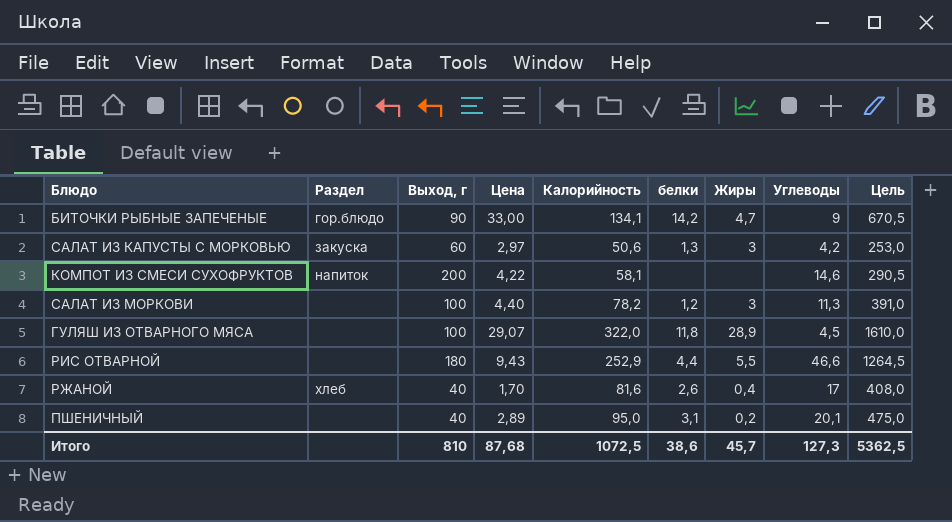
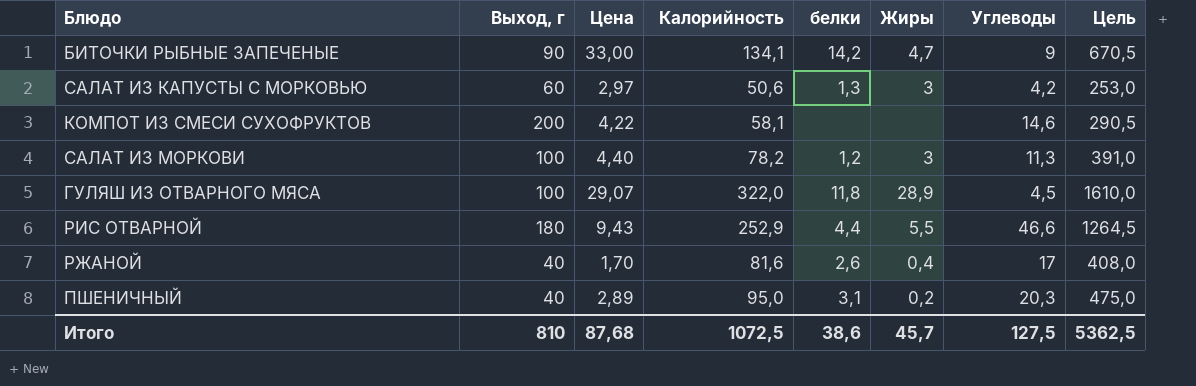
column Раздел | position: 2 -> none
ПШЕНИЧНЫЙ | Углеводы: 20,1 -> 20,3
Итого | Углеводы: 127,3 -> 127,5

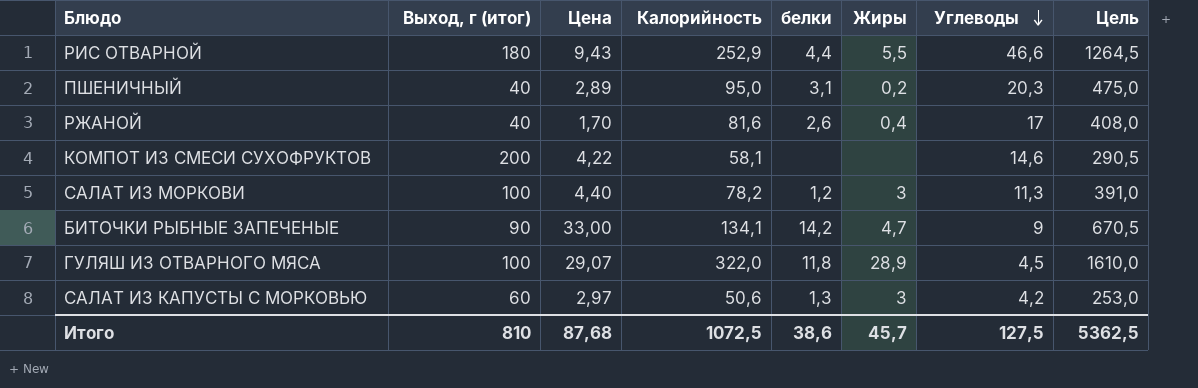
row order: none -> Углеводы descending
column name: Выход, г -> Выход, г (итог)

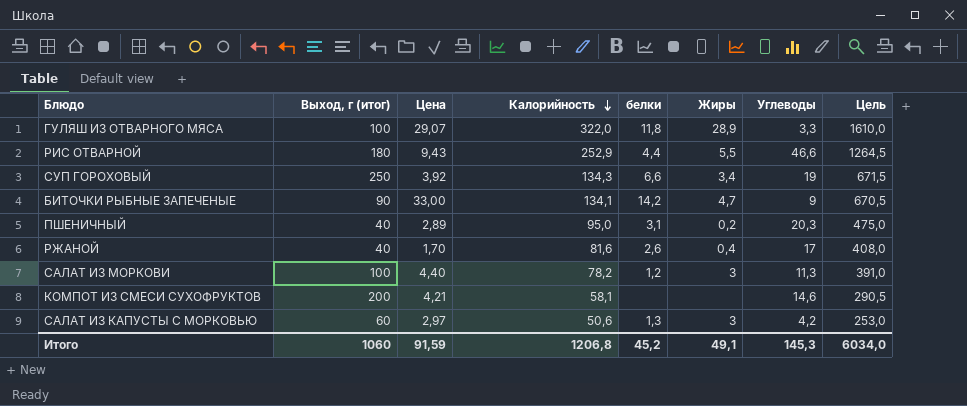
row order: Углеводы descending -> Калорийность descending
ГУЛЯШ ИЗ ОТВАРНОГО МЯСА | Углеводы: 4,5 -> 3,3
row СУП ГОРОХОВЫЙ: none -> 250 | 3,92 | 134,3 | 6,6 | 3,4 | 19 | 671,5
КОМПОТ ИЗ СМЕСИ СУХОФРУКТОВ | Цена: 4,22 -> 4,21
Итого | Выход, г (итог): 810 -> 1060
Итого | Цена: 87,68 -> 91,59
Итого | Калорийность: 1072,5 -> 1206,8
Итого | белки: 38,6 -> 45,2
Итого | Жиры: 45,7 -> 49,1
Итого | Углеводы: 127,5 -> 145,3
Итого | Цель: 5362,5 -> 6034,0

